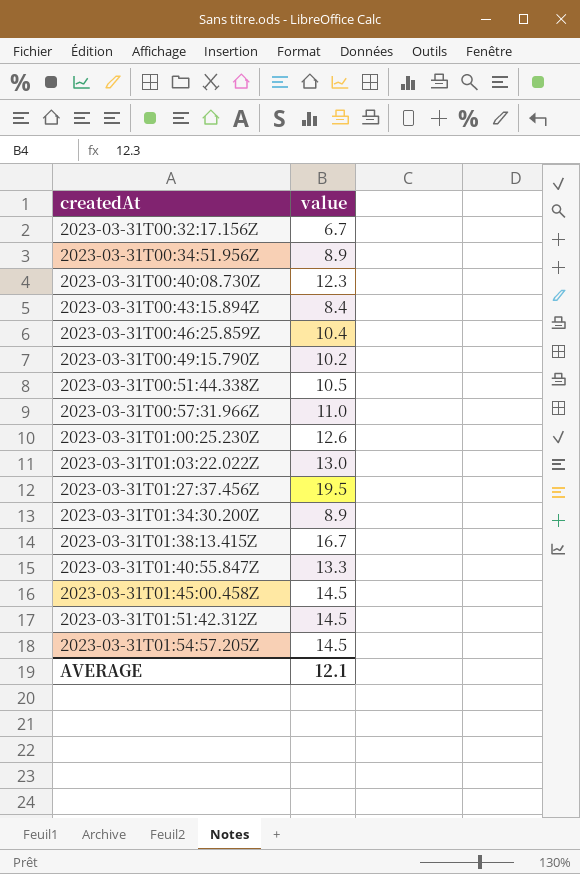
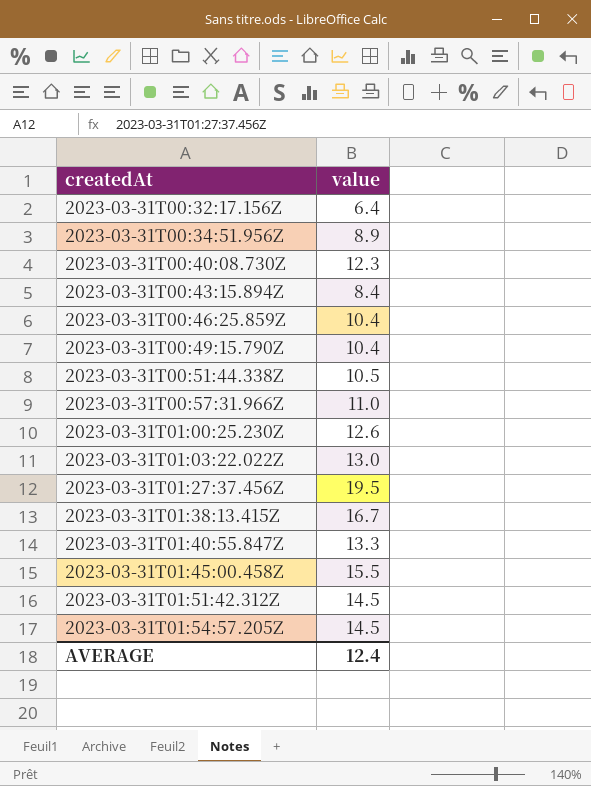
row 2023-03-31T01:34:30.200Z: 8.9 -> none
2023-03-31T00:32:17.156Z | value: 6.7 -> 6.4
2023-03-31T00:49:15.790Z | value: 10.2 -> 10.4
2023-03-31T01:45:00.458Z | value: 14.5 -> 15.5
AVERAGE | value: 12.1 -> 12.4

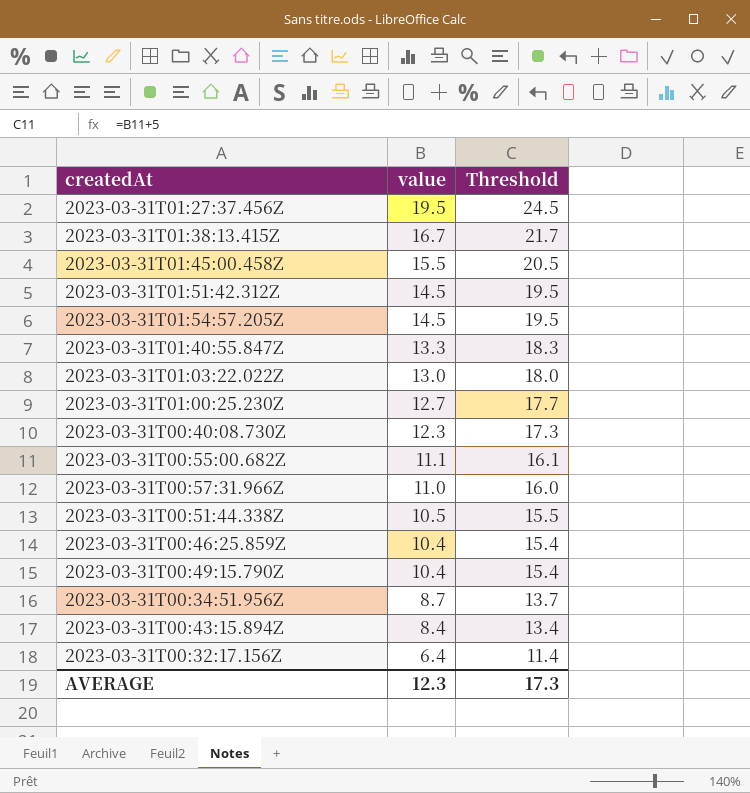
row order: createdAt ascending -> value descending
column Threshold | formula: none -> [value] + 5
2023-03-31T01:00:25.230Z | value: 12.6 -> 12.7
row 2023-03-31T00:55:00.682Z: none -> 11.1 | 16.1
2023-03-31T00:34:51.956Z | value: 8.9 -> 8.7
AVERAGE | value: 12.4 -> 12.3

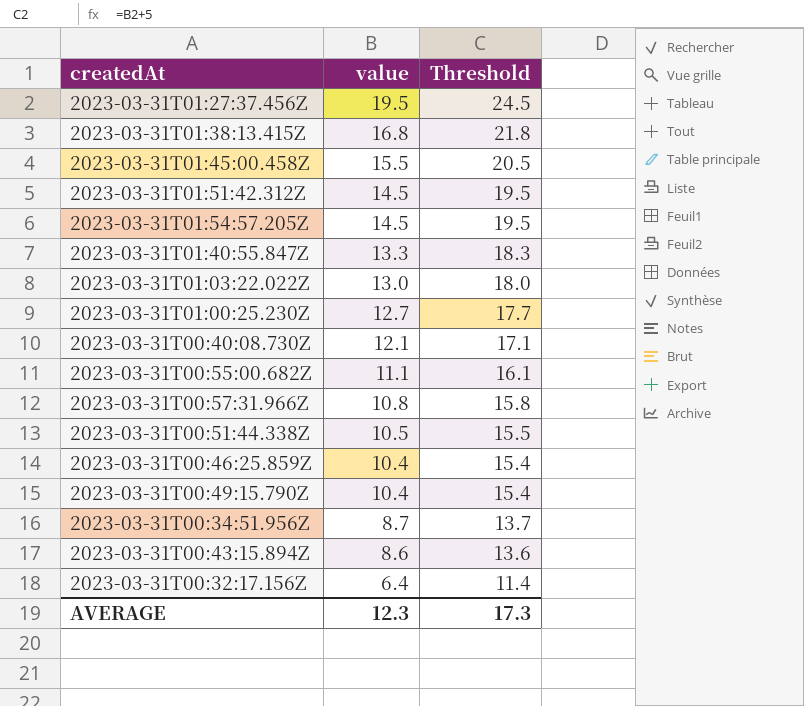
2023-03-31T01:38:13.415Z | value: 16.7 -> 16.8
2023-03-31T01:38:13.415Z | Threshold: 21.7 -> 21.8
2023-03-31T00:40:08.730Z | value: 12.3 -> 12.1
2023-03-31T00:40:08.730Z | Threshold: 17.3 -> 17.1
2023-03-31T00:57:31.966Z | value: 11.0 -> 10.8
2023-03-31T00:57:31.966Z | Threshold: 16.0 -> 15.8
2023-03-31T00:43:15.894Z | value: 8.4 -> 8.6
2023-03-31T00:43:15.894Z | Threshold: 13.4 -> 13.6

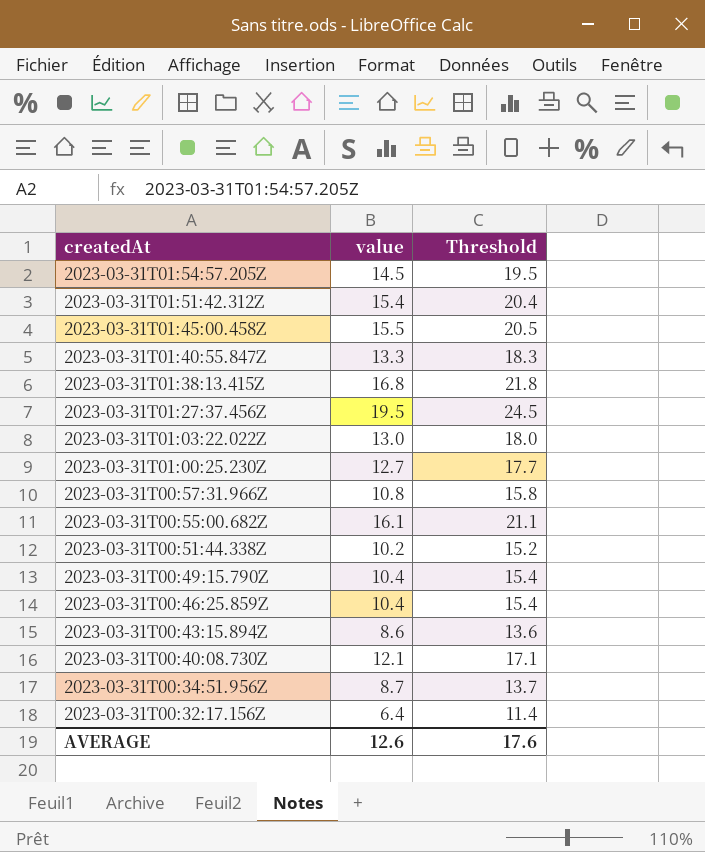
row order: value descending -> createdAt descending
2023-03-31T01:51:42.312Z | value: 14.5 -> 15.4
2023-03-31T01:51:42.312Z | Threshold: 19.5 -> 20.4
2023-03-31T00:55:00.682Z | value: 11.1 -> 16.1
2023-03-31T00:55:00.682Z | Threshold: 16.1 -> 21.1
2023-03-31T00:51:44.338Z | value: 10.5 -> 10.2
2023-03-31T00:51:44.338Z | Threshold: 15.5 -> 15.2
AVERAGE | value: 12.3 -> 12.6
AVERAGE | Threshold: 17.3 -> 17.6

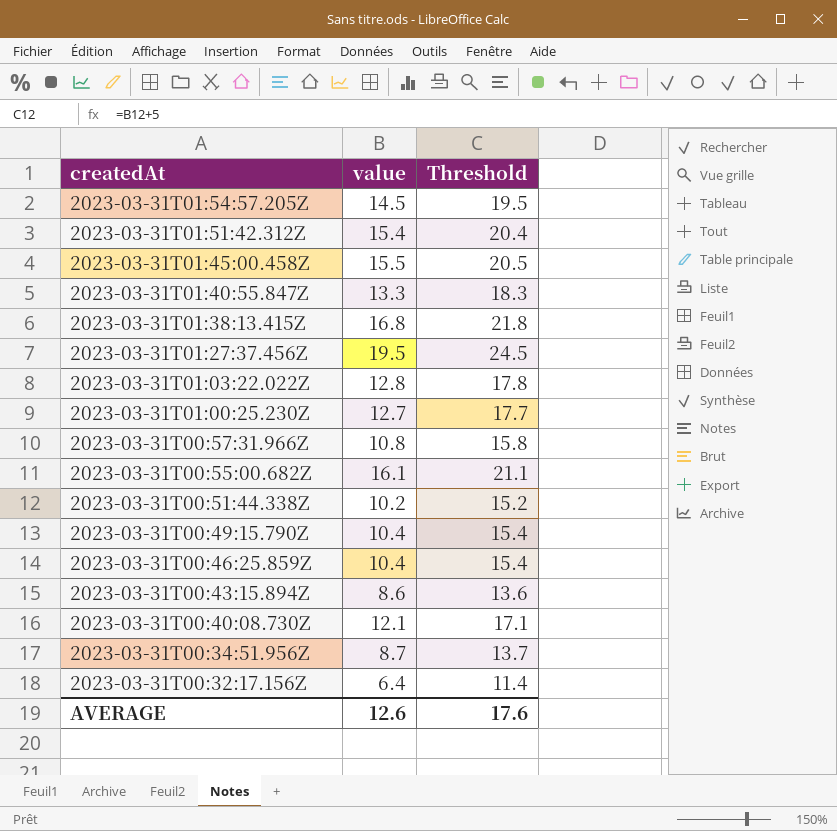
2023-03-31T01:03:22.022Z | value: 13.0 -> 12.8
2023-03-31T01:03:22.022Z | Threshold: 18.0 -> 17.8

